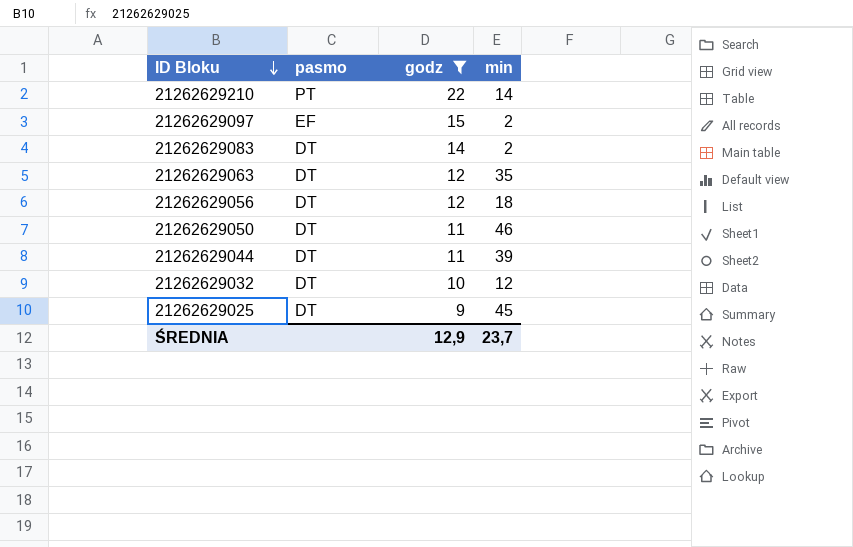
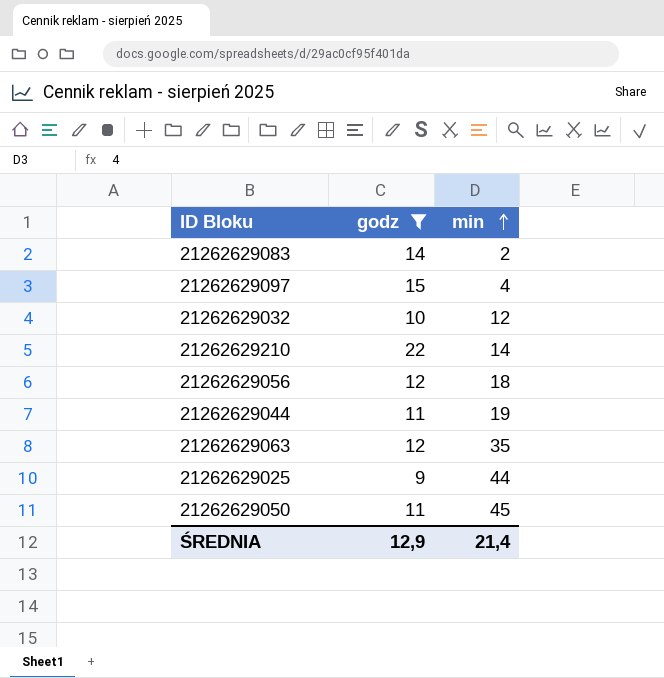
row order: ID Bloku descending -> min ascending
column pasmo | position: 2 -> none
21262629097 | min: 2 -> 4
21262629044 | min: 39 -> 19
21262629025 | min: 45 -> 44
21262629050 | min: 46 -> 45
ŚREDNIA | min: 23,7 -> 21,4

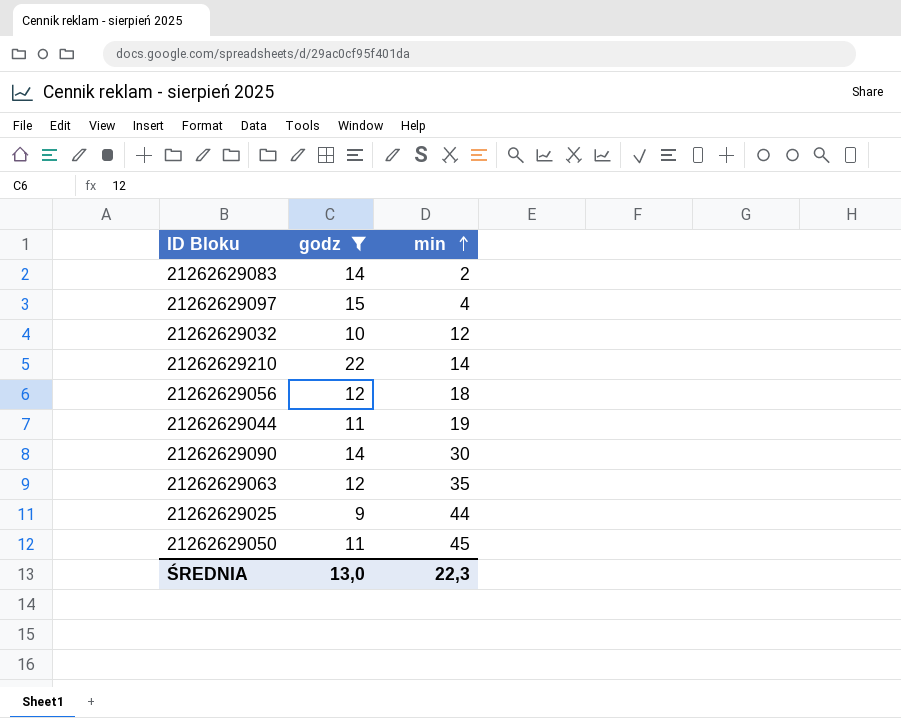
row 21262629090: none -> 14 | 30
ŚREDNIA | godz: 12,9 -> 13,0
ŚREDNIA | min: 21,4 -> 22,3

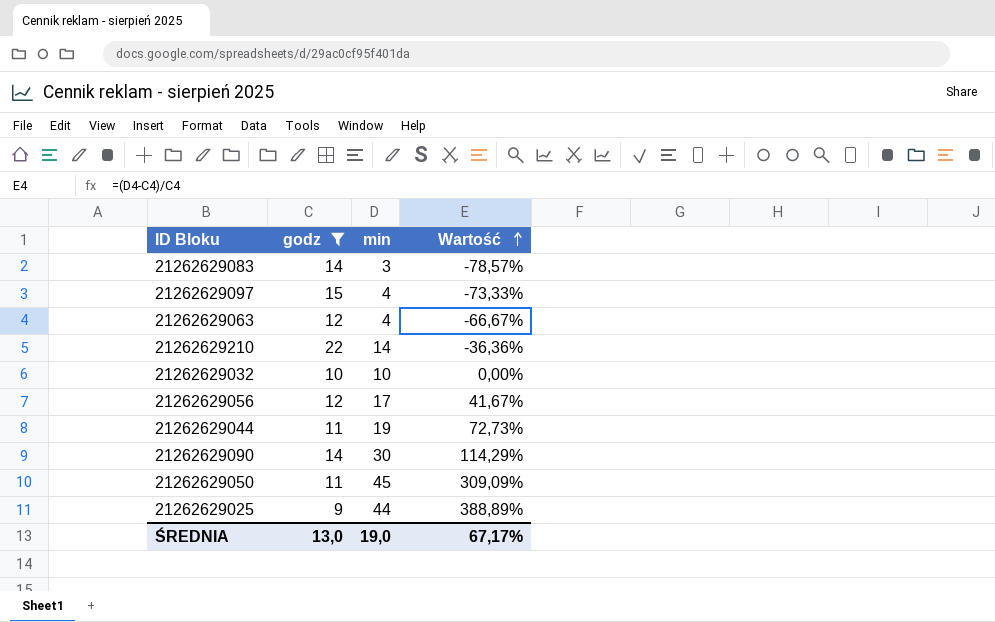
row order: min ascending -> Wartość ascending
column Wartość | formula: none -> ([min] - [godz]) / [godz]
21262629083 | min: 2 -> 3
21262629063 | min: 35 -> 4
21262629032 | min: 12 -> 10
21262629056 | min: 18 -> 17
ŚREDNIA | min: 22,3 -> 19,0

